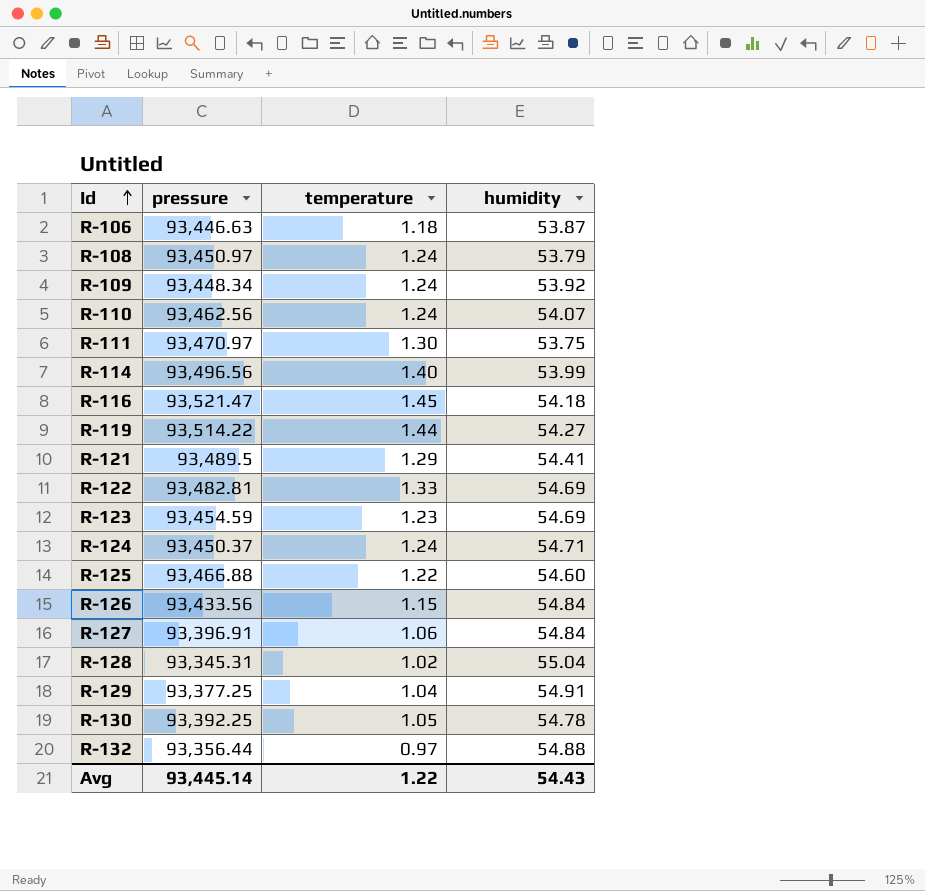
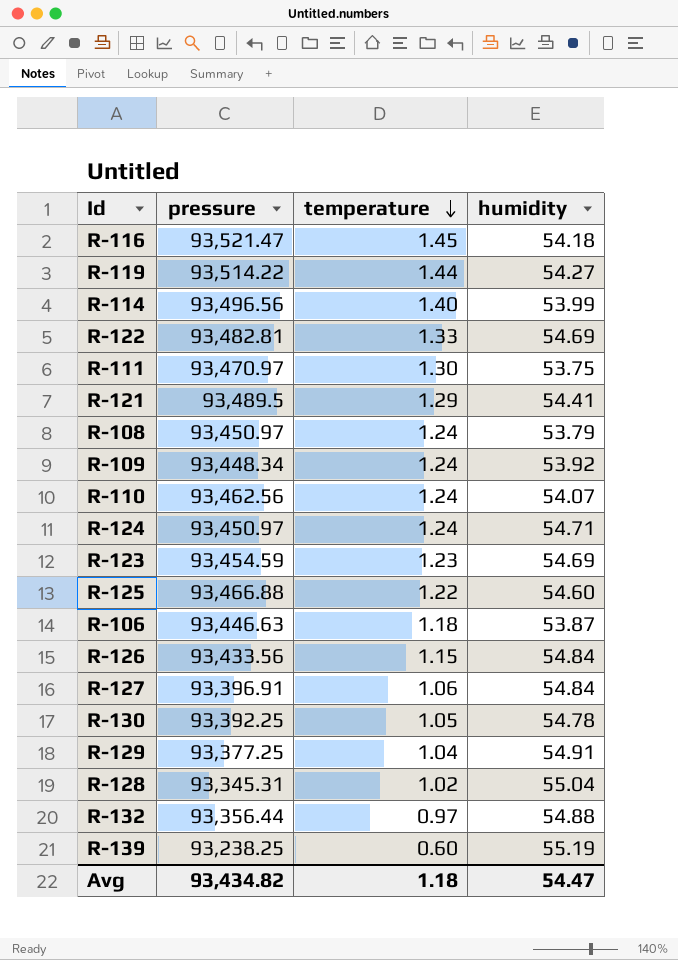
row order: Id ascending -> temperature descending
R-124 | pressure: 93,450.37 -> 93,450.97
row R-139: none -> 93,238.25 | 0.60 | 55.19
Avg | pressure: 93,445.14 -> 93,434.82
Avg | temperature: 1.22 -> 1.18
Avg | humidity: 54.43 -> 54.47

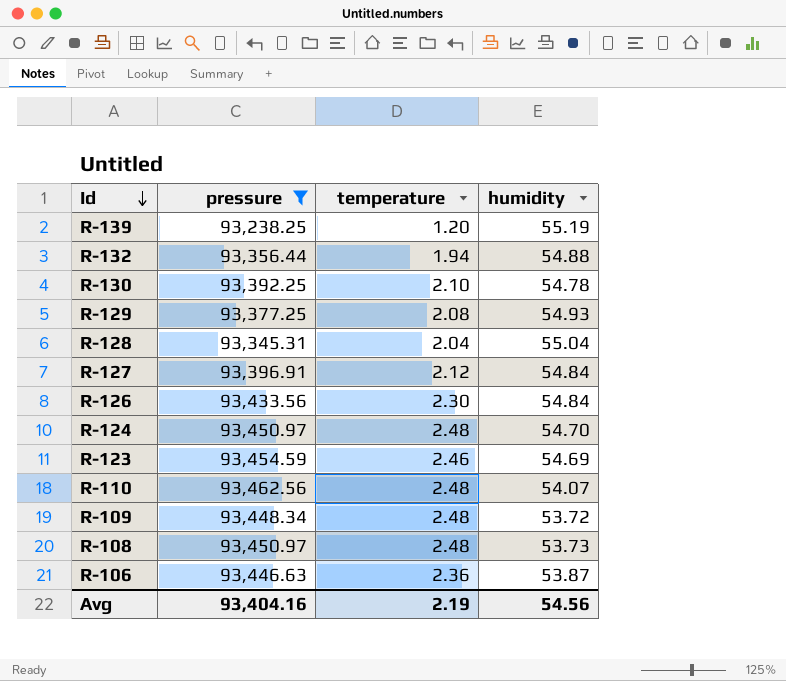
filter: none -> pressure <= 93,462.56
row order: temperature descending -> Id descending
R-139 | temperature: 0.60 -> 1.20
R-132 | temperature: 0.97 -> 1.94
R-130 | temperature: 1.05 -> 2.10
R-129 | temperature: 1.04 -> 2.08
R-129 | humidity: 54.91 -> 54.93
R-128 | temperature: 1.02 -> 2.04
R-127 | temperature: 1.06 -> 2.12
R-126 | temperature: 1.15 -> 2.30
R-124 | temperature: 1.24 -> 2.48
R-124 | humidity: 54.71 -> 54.70
R-123 | temperature: 1.23 -> 2.46
R-110 | temperature: 1.24 -> 2.48
R-109 | temperature: 1.24 -> 2.48
R-109 | humidity: 53.92 -> 53.72
R-108 | temperature: 1.24 -> 2.48
R-108 | humidity: 53.79 -> 53.73
R-106 | temperature: 1.18 -> 2.36
Avg | pressure: 93,434.82 -> 93,404.16
Avg | temperature: 1.18 -> 2.19
Avg | humidity: 54.47 -> 54.56

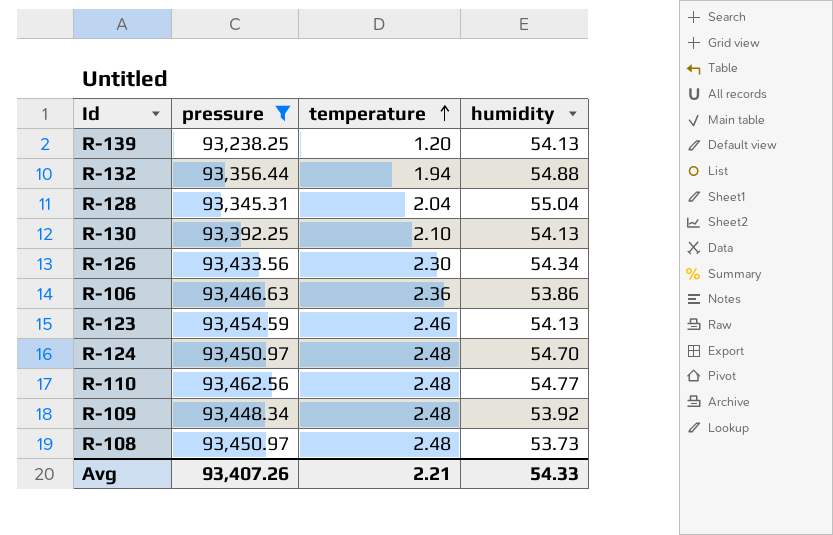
row order: Id descending -> temperature ascending
row R-129: 93,377.25 | 2.08 | 54.93 -> none
row R-127: 93,396.91 | 2.12 | 54.84 -> none
R-139 | humidity: 55.19 -> 54.13
R-130 | humidity: 54.78 -> 54.13
R-126 | humidity: 54.84 -> 54.34
R-106 | humidity: 53.87 -> 53.86
R-123 | humidity: 54.69 -> 54.13
R-110 | humidity: 54.07 -> 54.77
R-109 | humidity: 53.72 -> 53.92
Avg | pressure: 93,404.16 -> 93,407.26
Avg | temperature: 2.19 -> 2.21
Avg | humidity: 54.56 -> 54.33

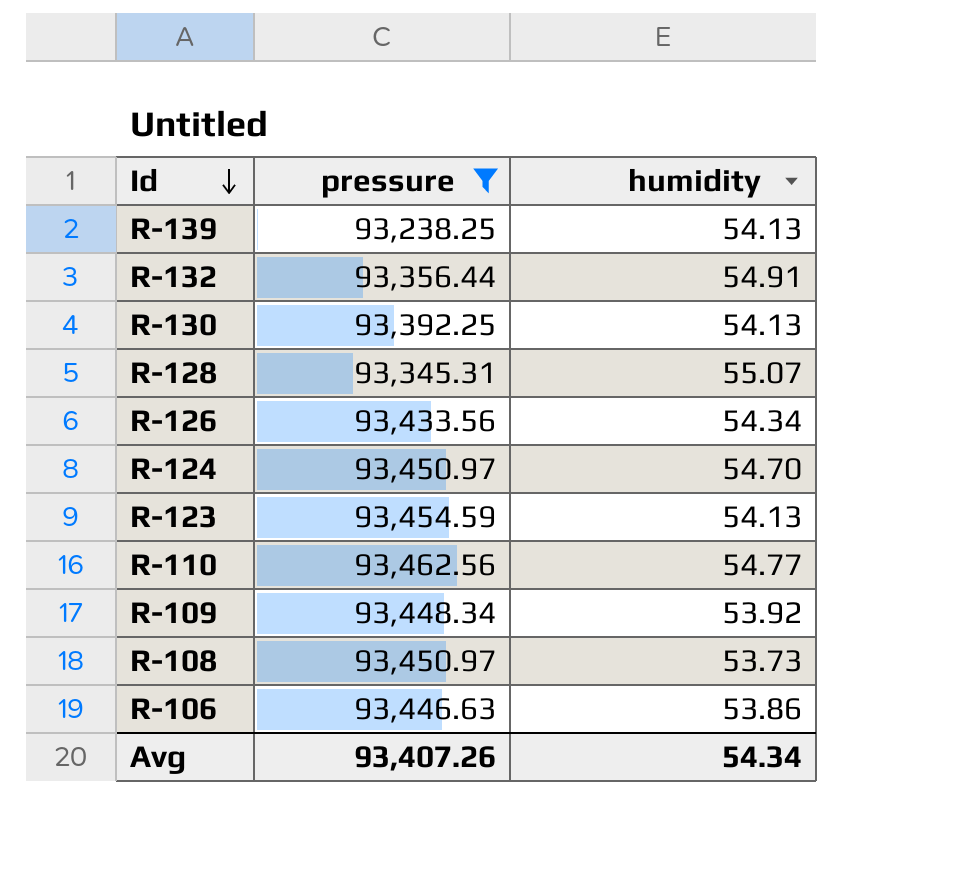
row order: temperature ascending -> Id descending
column temperature | position: 3 -> none
R-132 | humidity: 54.88 -> 54.91
R-128 | humidity: 55.04 -> 55.07
Avg | humidity: 54.33 -> 54.34

